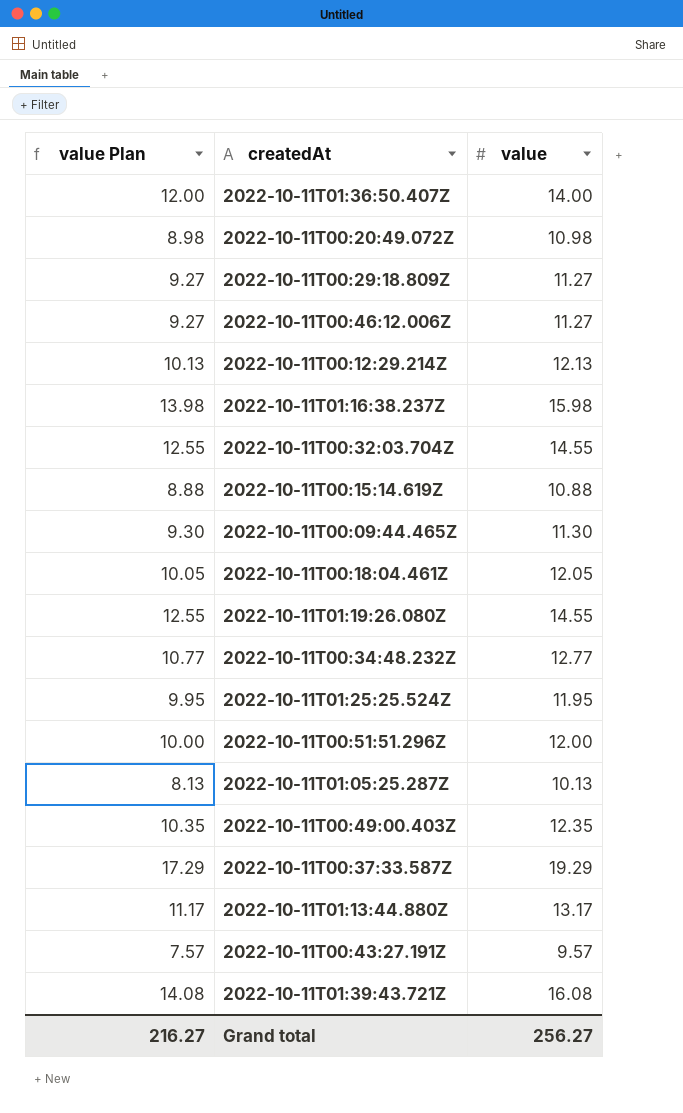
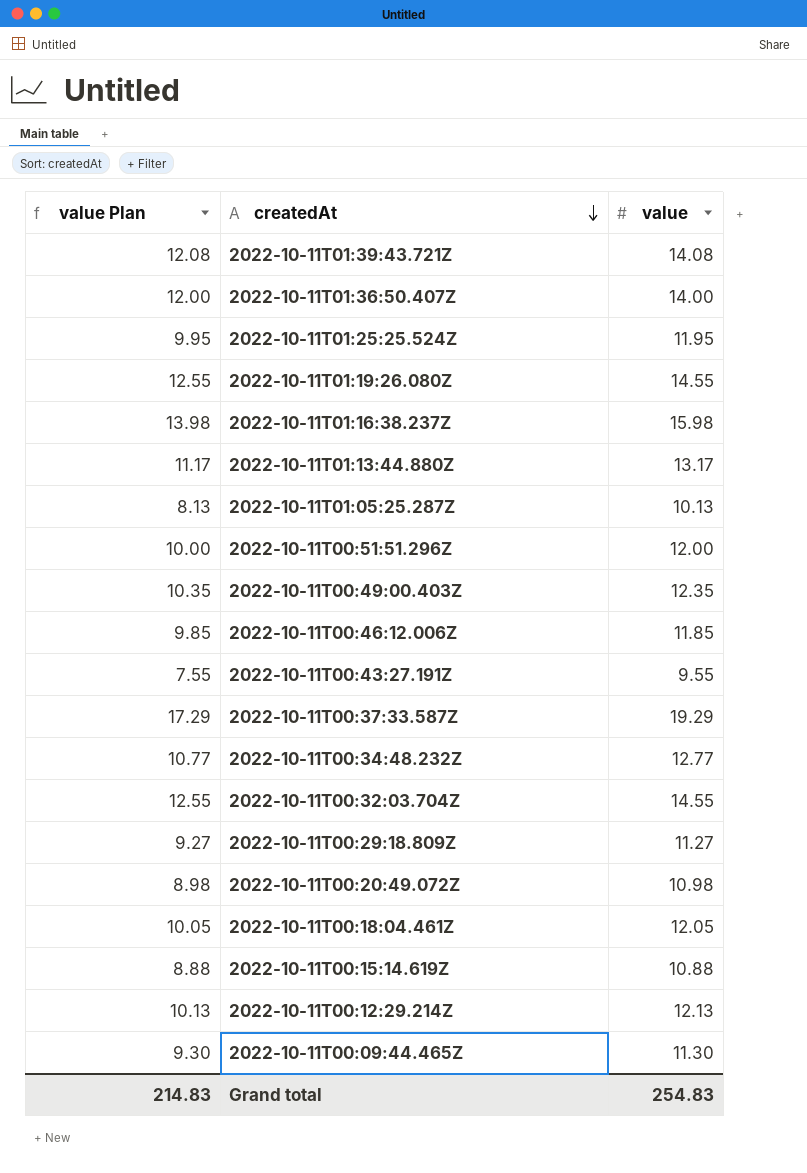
row order: none -> createdAt descending
2022-10-11T01:39:43.721Z | value Plan: 14.08 -> 12.08
2022-10-11T01:39:43.721Z | value: 16.08 -> 14.08
2022-10-11T00:46:12.006Z | value Plan: 9.27 -> 9.85
2022-10-11T00:46:12.006Z | value: 11.27 -> 11.85
2022-10-11T00:43:27.191Z | value Plan: 7.57 -> 7.55
2022-10-11T00:43:27.191Z | value: 9.57 -> 9.55
Grand total | value Plan: 216.27 -> 214.83
Grand total | value: 256.27 -> 254.83

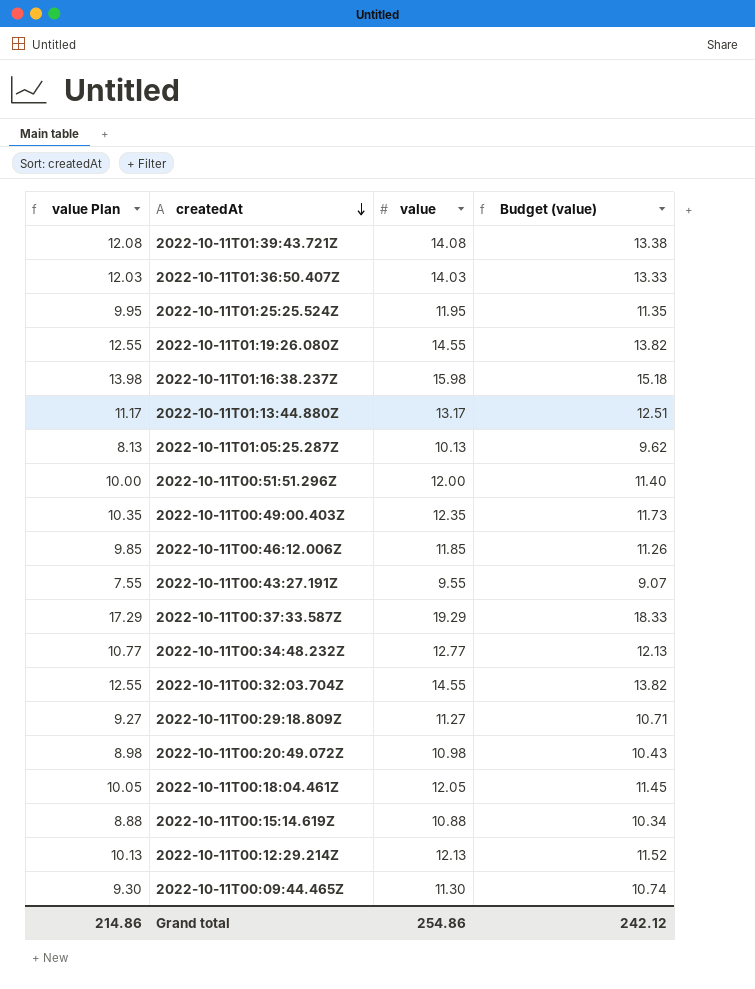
column Budget (value) | formula: none -> [value] * 0.95
2022-10-11T01:36:50.407Z | value Plan: 12.00 -> 12.03
2022-10-11T01:36:50.407Z | value: 14.00 -> 14.03
Grand total | value Plan: 214.83 -> 214.86
Grand total | value: 254.83 -> 254.86

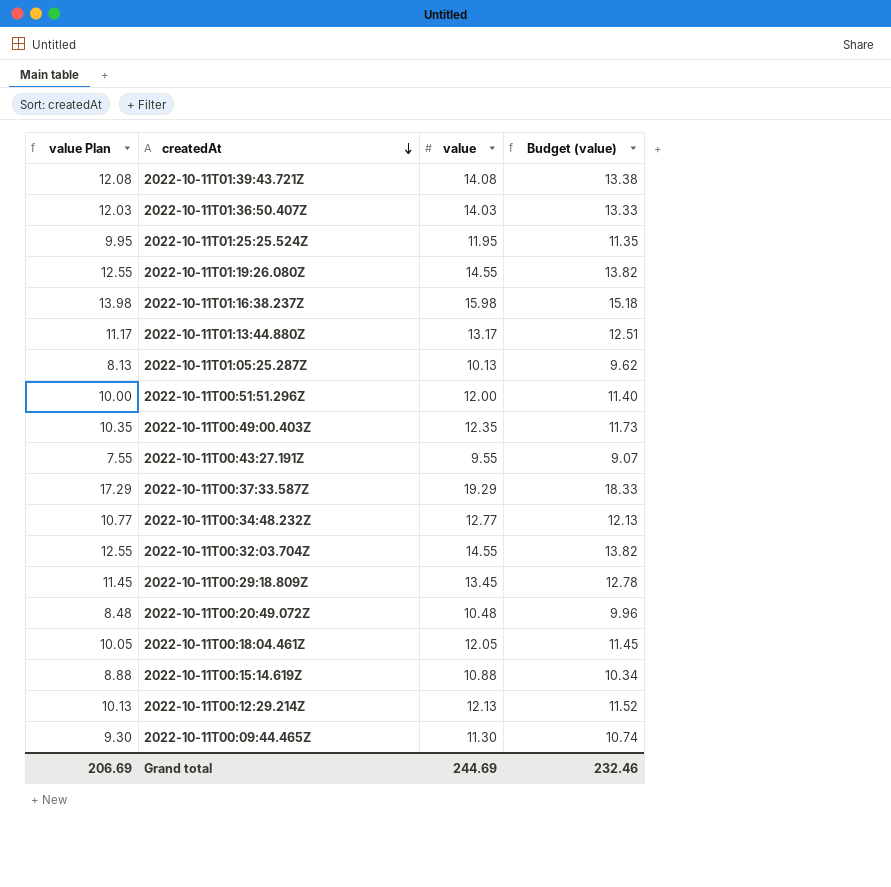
row 2022-10-11T00:46:12.006Z: 9.85 | 11.85 | 11.26 -> none
2022-10-11T00:29:18.809Z | value Plan: 9.27 -> 11.45
2022-10-11T00:29:18.809Z | value: 11.27 -> 13.45
2022-10-11T00:29:18.809Z | Budget (value): 10.71 -> 12.78
2022-10-11T00:20:49.072Z | value Plan: 8.98 -> 8.48
2022-10-11T00:20:49.072Z | value: 10.98 -> 10.48
2022-10-11T00:20:49.072Z | Budget (value): 10.43 -> 9.96
Grand total | value Plan: 214.86 -> 206.69
Grand total | value: 254.86 -> 244.69
Grand total | Budget (value): 242.12 -> 232.46

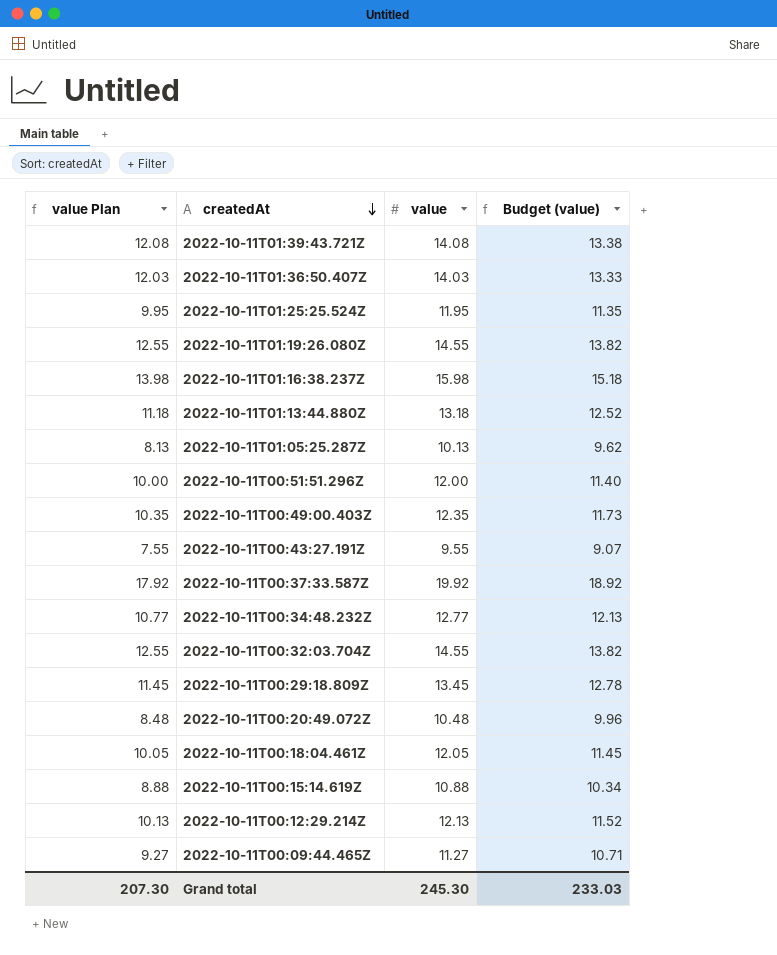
2022-10-11T01:13:44.880Z | value Plan: 11.17 -> 11.18
2022-10-11T01:13:44.880Z | value: 13.17 -> 13.18
2022-10-11T01:13:44.880Z | Budget (value): 12.51 -> 12.52
2022-10-11T00:37:33.587Z | value Plan: 17.29 -> 17.92
2022-10-11T00:37:33.587Z | value: 19.29 -> 19.92
2022-10-11T00:37:33.587Z | Budget (value): 18.33 -> 18.92
2022-10-11T00:09:44.465Z | value Plan: 9.30 -> 9.27
2022-10-11T00:09:44.465Z | value: 11.30 -> 11.27
2022-10-11T00:09:44.465Z | Budget (value): 10.74 -> 10.71
Grand total | value Plan: 206.69 -> 207.30
Grand total | value: 244.69 -> 245.30
Grand total | Budget (value): 232.46 -> 233.03

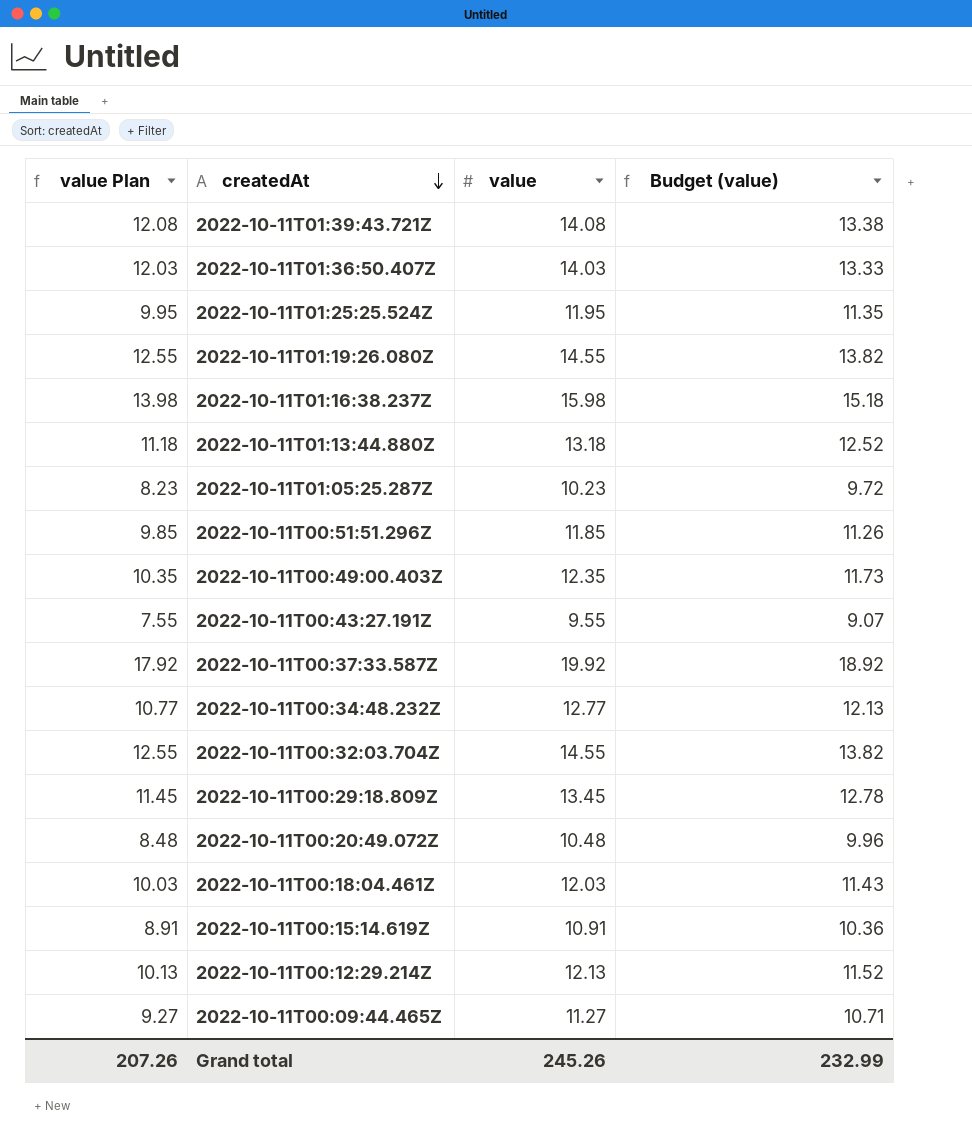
2022-10-11T01:05:25.287Z | value Plan: 8.13 -> 8.23
2022-10-11T01:05:25.287Z | value: 10.13 -> 10.23
2022-10-11T01:05:25.287Z | Budget (value): 9.62 -> 9.72
2022-10-11T00:51:51.296Z | value Plan: 10.00 -> 9.85
2022-10-11T00:51:51.296Z | value: 12.00 -> 11.85
2022-10-11T00:51:51.296Z | Budget (value): 11.40 -> 11.26
2022-10-11T00:18:04.461Z | value Plan: 10.05 -> 10.03
2022-10-11T00:18:04.461Z | value: 12.05 -> 12.03
2022-10-11T00:18:04.461Z | Budget (value): 11.45 -> 11.43
2022-10-11T00:15:14.619Z | value Plan: 8.88 -> 8.91
2022-10-11T00:15:14.619Z | value: 10.88 -> 10.91
2022-10-11T00:15:14.619Z | Budget (value): 10.34 -> 10.36
Grand total | value Plan: 207.30 -> 207.26
Grand total | value: 245.30 -> 245.26
Grand total | Budget (value): 233.03 -> 232.99

